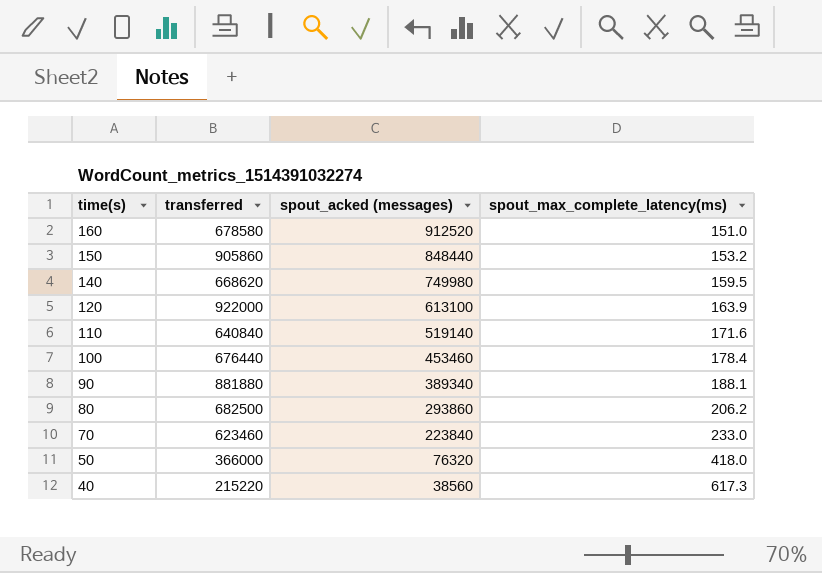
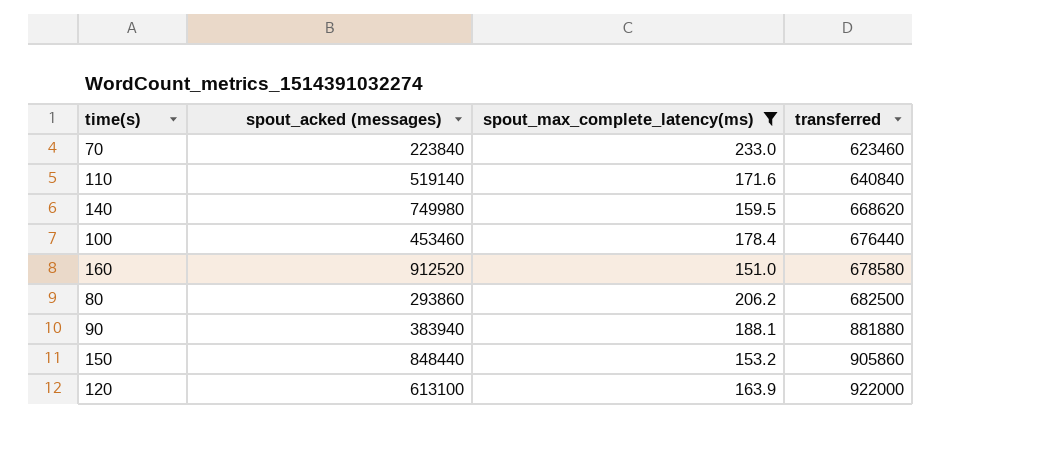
filter: none -> spout_max_complete_latency(ms) <= 233.0
row order: time(s) descending -> transferred ascending
column transferred | position: 2 -> 4
90 | spout_acked (messages): 389340 -> 383940

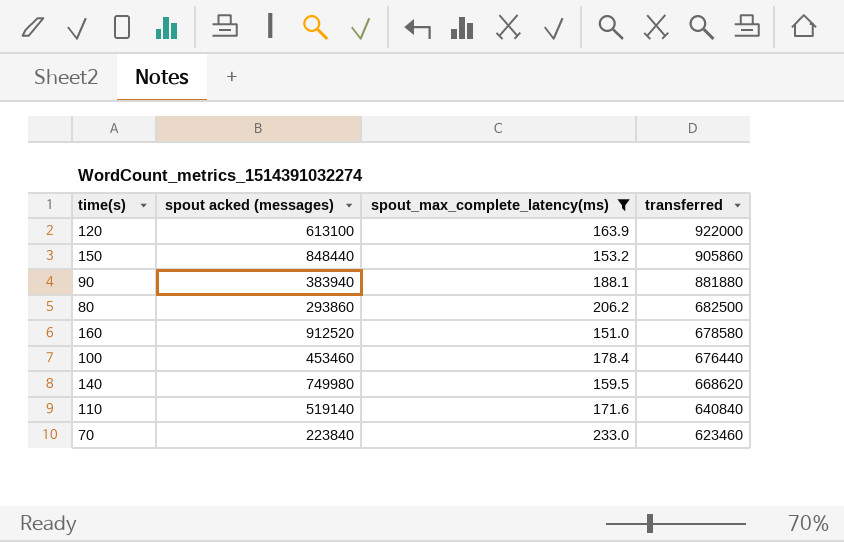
row order: transferred ascending -> transferred descending
column name: spout_acked (messages) -> spout acked (messages)

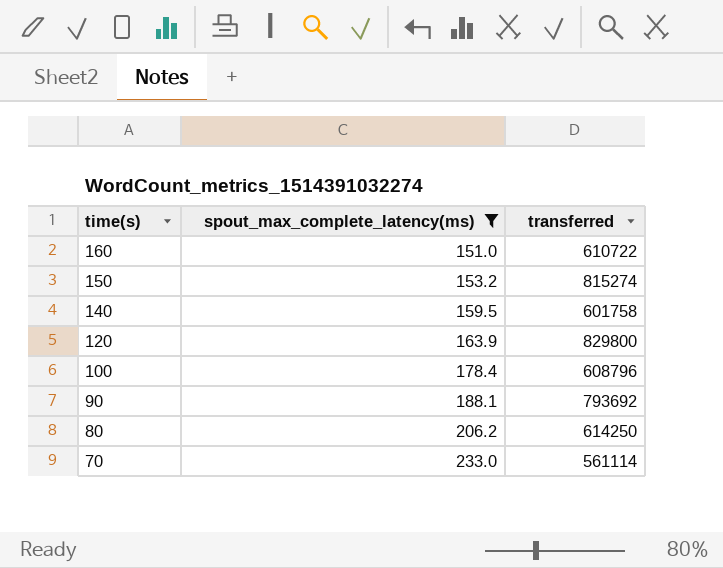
row order: transferred descending -> time(s) descending
column spout acked (messages) | position: 2 -> none
row 110: 519140 | 171.6 | 640840 -> none
160 | transferred: 678580 -> 610722
150 | transferred: 905860 -> 815274
140 | transferred: 668620 -> 601758
120 | transferred: 922000 -> 829800
100 | transferred: 676440 -> 608796
90 | transferred: 881880 -> 793692
80 | transferred: 682500 -> 614250
70 | transferred: 623460 -> 561114

